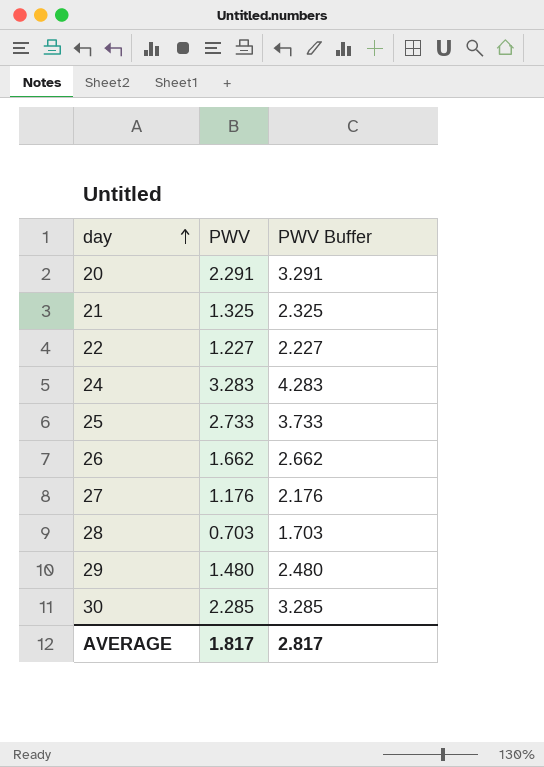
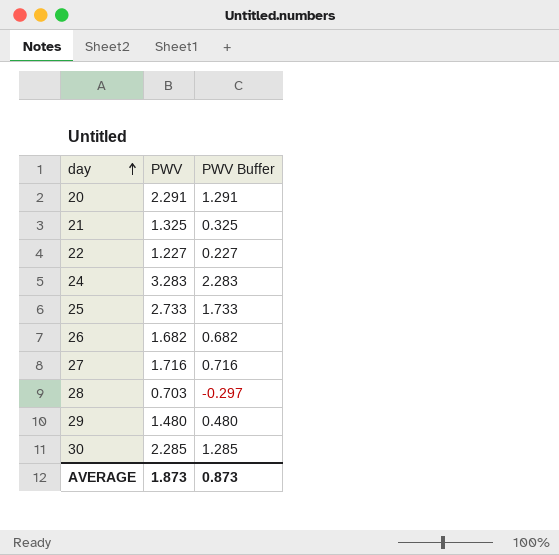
column PWV Buffer | formula: [PWV] + 1 -> [PWV] - 1
26 | PWV: 1.662 -> 1.682
27 | PWV: 1.176 -> 1.716
AVERAGE | PWV: 1.817 -> 1.873
AVERAGE | PWV Buffer: 2.817 -> 0.873

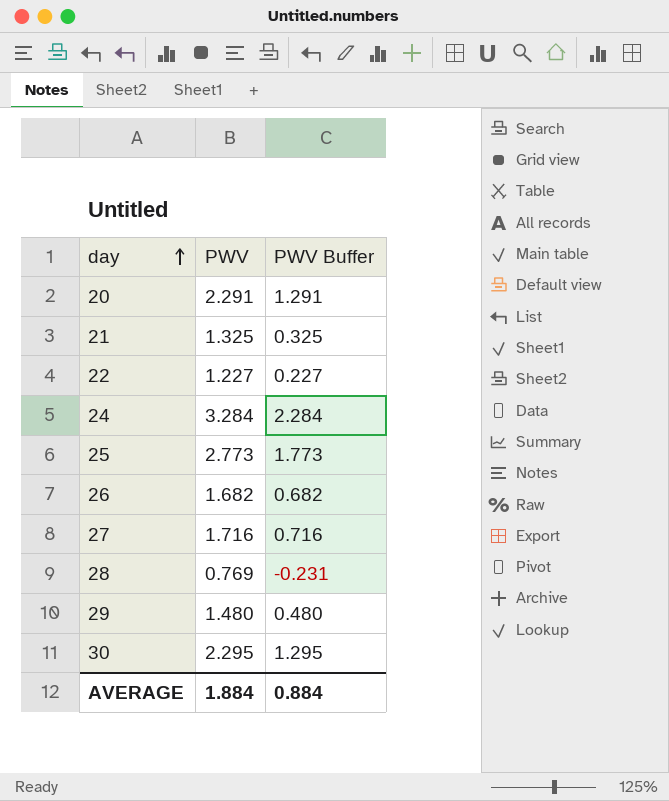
24 | PWV: 3.283 -> 3.284
24 | PWV Buffer: 2.283 -> 2.284
25 | PWV: 2.733 -> 2.773
25 | PWV Buffer: 1.733 -> 1.773
28 | PWV: 0.703 -> 0.769
28 | PWV Buffer: -0.297 -> -0.231
30 | PWV: 2.285 -> 2.295
30 | PWV Buffer: 1.285 -> 1.295
AVERAGE | PWV: 1.873 -> 1.884
AVERAGE | PWV Buffer: 0.873 -> 0.884

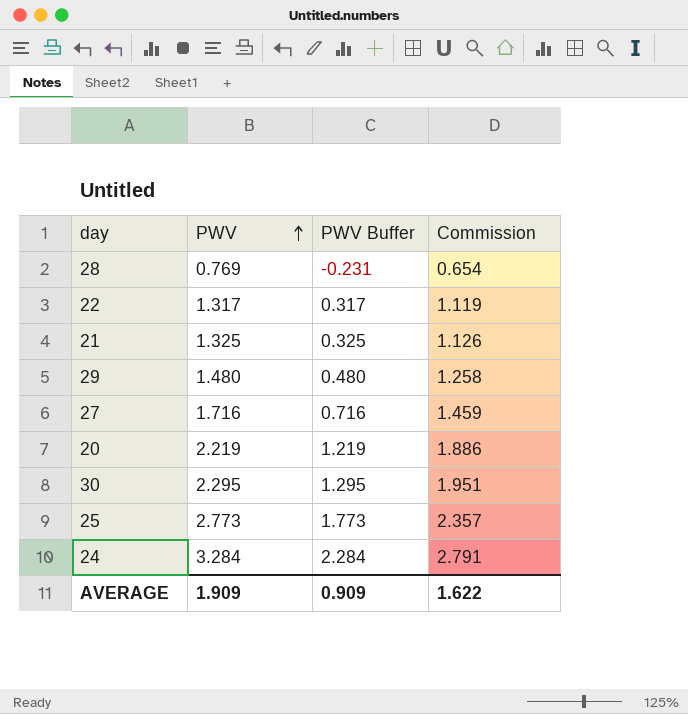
row order: day ascending -> PWV ascending
column Commission | formula: none -> [PWV] * 0.85
row 26: 1.682 | 0.682 -> none
22 | PWV: 1.227 -> 1.317
22 | PWV Buffer: 0.227 -> 0.317
20 | PWV: 2.291 -> 2.219
20 | PWV Buffer: 1.291 -> 1.219
AVERAGE | PWV: 1.884 -> 1.909
AVERAGE | PWV Buffer: 0.884 -> 0.909

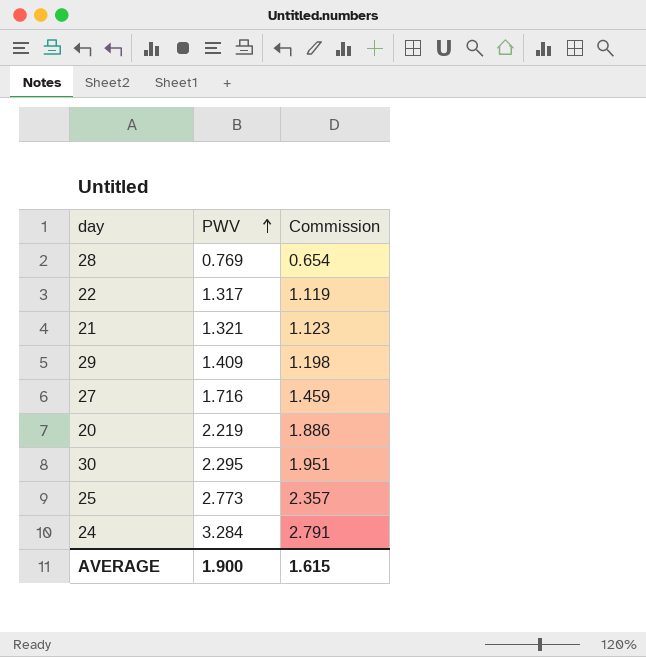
column PWV Buffer | formula: [PWV] - 1 -> none
21 | PWV: 1.325 -> 1.321
21 | Commission: 1.126 -> 1.123
29 | PWV: 1.480 -> 1.409
29 | Commission: 1.258 -> 1.198
AVERAGE | PWV: 1.909 -> 1.900
AVERAGE | Commission: 1.622 -> 1.615

